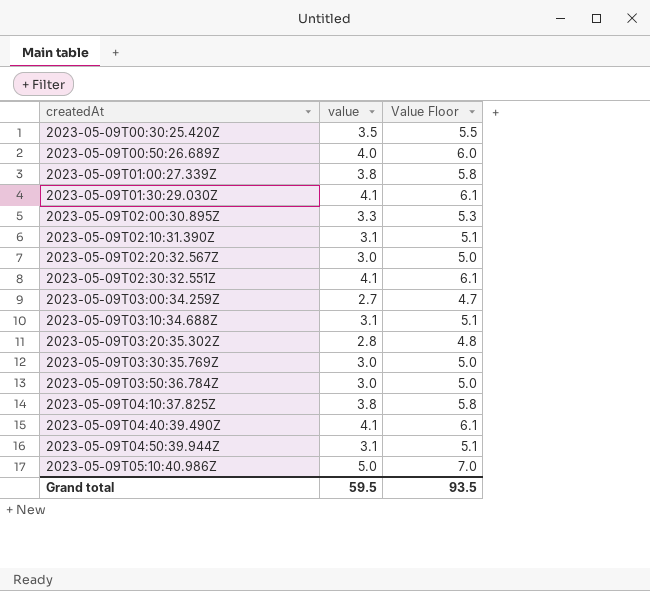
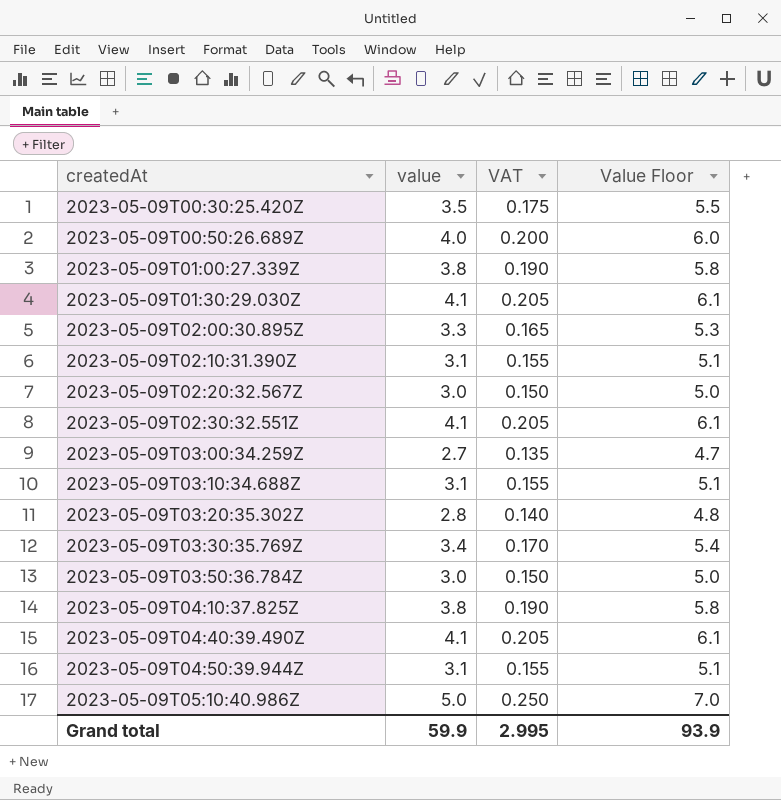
column VAT | formula: none -> [value] * 0.05
2023-05-09T03:30:35.769Z | value: 3.0 -> 3.4
2023-05-09T03:30:35.769Z | Value Floor: 5.0 -> 5.4
Grand total | value: 59.5 -> 59.9
Grand total | Value Floor: 93.5 -> 93.9

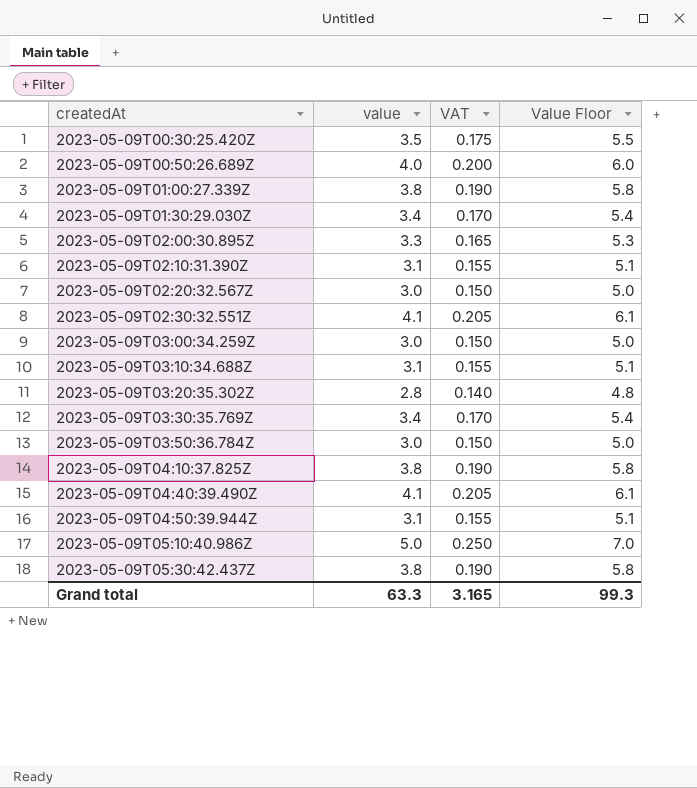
2023-05-09T01:30:29.030Z | value: 4.1 -> 3.4
2023-05-09T01:30:29.030Z | VAT: 0.205 -> 0.170
2023-05-09T01:30:29.030Z | Value Floor: 6.1 -> 5.4
2023-05-09T03:00:34.259Z | value: 2.7 -> 3.0
2023-05-09T03:00:34.259Z | VAT: 0.135 -> 0.150
2023-05-09T03:00:34.259Z | Value Floor: 4.7 -> 5.0
row 2023-05-09T05:30:42.437Z: none -> 3.8 | 0.190 | 5.8
Grand total | value: 59.9 -> 63.3
Grand total | VAT: 2.995 -> 3.165
Grand total | Value Floor: 93.9 -> 99.3

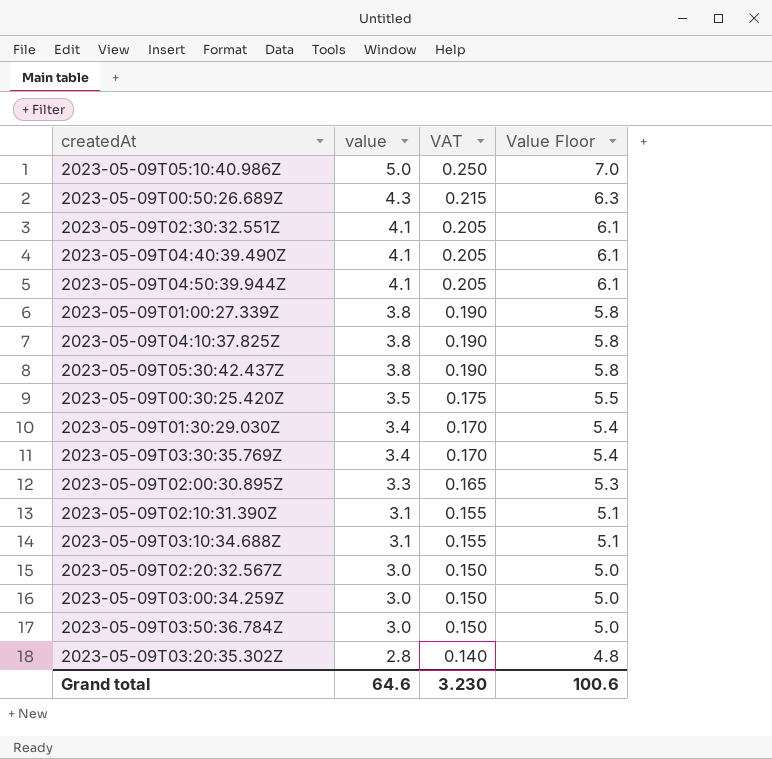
row order: createdAt ascending -> value descending
2023-05-09T00:50:26.689Z | value: 4.0 -> 4.3
2023-05-09T00:50:26.689Z | VAT: 0.200 -> 0.215
2023-05-09T00:50:26.689Z | Value Floor: 6.0 -> 6.3
2023-05-09T04:50:39.944Z | value: 3.1 -> 4.1
2023-05-09T04:50:39.944Z | VAT: 0.155 -> 0.205
2023-05-09T04:50:39.944Z | Value Floor: 5.1 -> 6.1
Grand total | value: 63.3 -> 64.6
Grand total | VAT: 3.165 -> 3.230
Grand total | Value Floor: 99.3 -> 100.6

